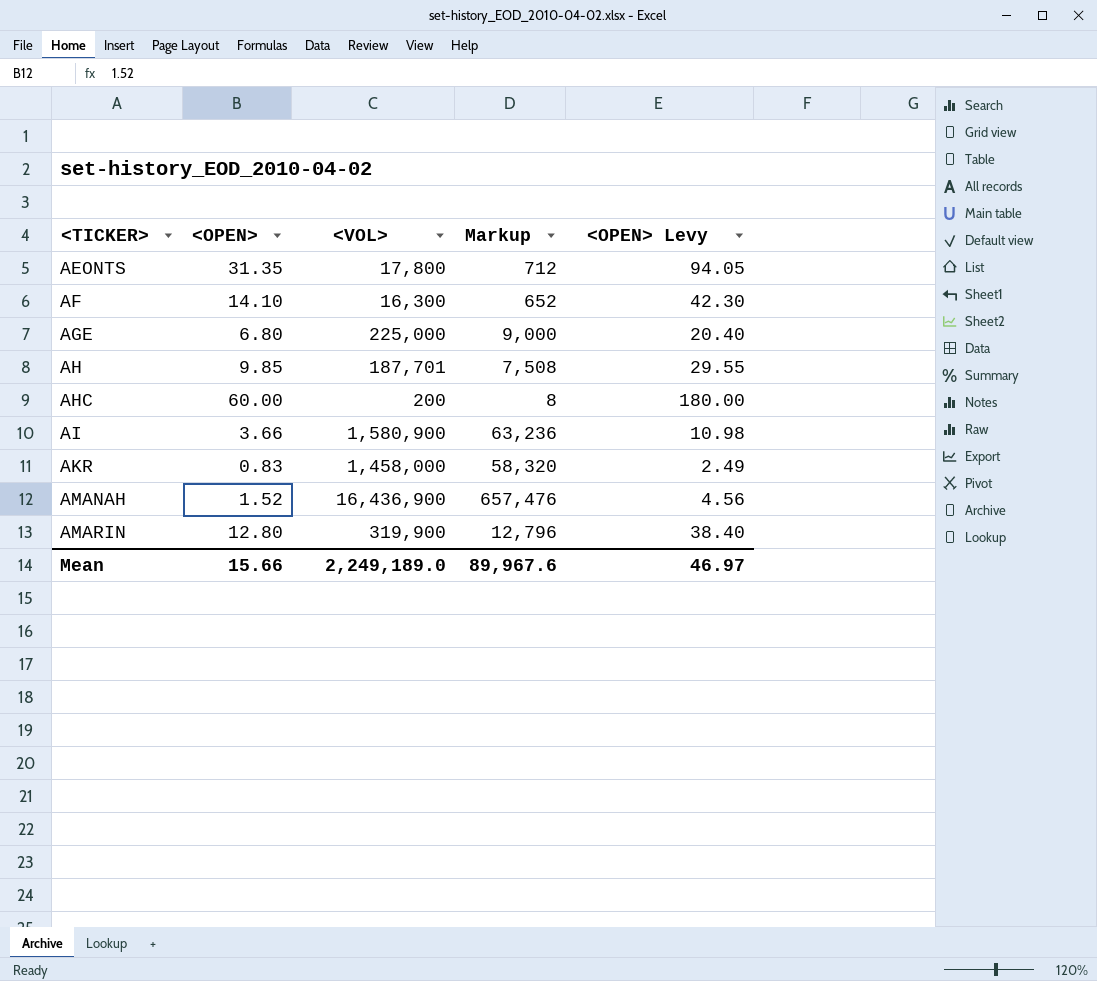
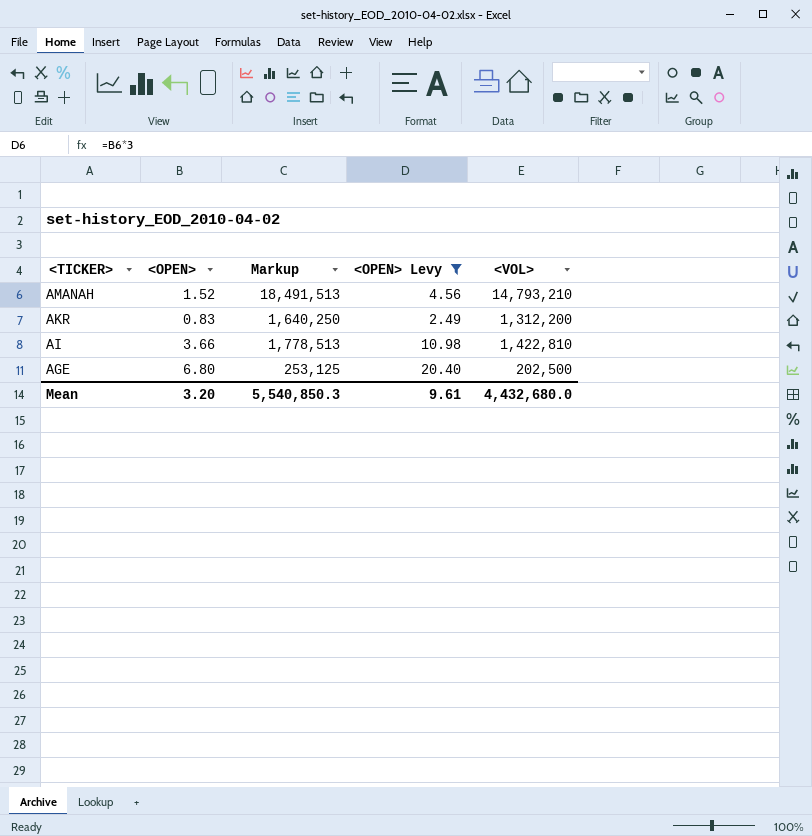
filter: none -> <OPEN> Levy <= 20.40
row order: <TICKER> ascending -> <TICKER> descending
column Markup | formula: [<VOL>] * 0.04 -> [<VOL>] * 1.25
column <VOL> | position: 3 -> 5
AMANAH | <VOL>: 16,436,900 -> 14,793,210
AKR | <VOL>: 1,458,000 -> 1,312,200
AI | <VOL>: 1,580,900 -> 1,422,810
AGE | <VOL>: 225,000 -> 202,500
Mean | <OPEN>: 15.66 -> 3.20
Mean | Markup: 89,967.6 -> 5,540,850.3
Mean | <OPEN> Levy: 46.97 -> 9.61
Mean | <VOL>: 2,249,189.0 -> 4,432,680.0

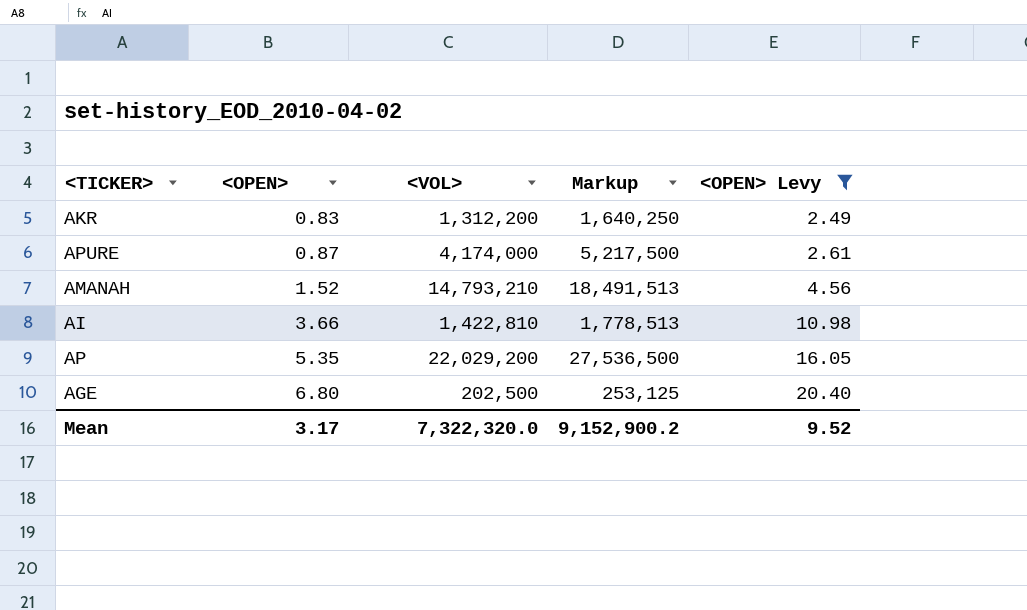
row order: <TICKER> descending -> <OPEN> ascending
column <VOL> | position: 5 -> 3
row APURE: none -> 0.87 | 4,174,000 | 5,217,500 | 2.61
row AP: none -> 5.35 | 22,029,200 | 27,536,500 | 16.05
Mean | <OPEN>: 3.20 -> 3.17
Mean | <VOL>: 4,432,680.0 -> 7,322,320.0
Mean | Markup: 5,540,850.3 -> 9,152,900.2
Mean | <OPEN> Levy: 9.61 -> 9.52

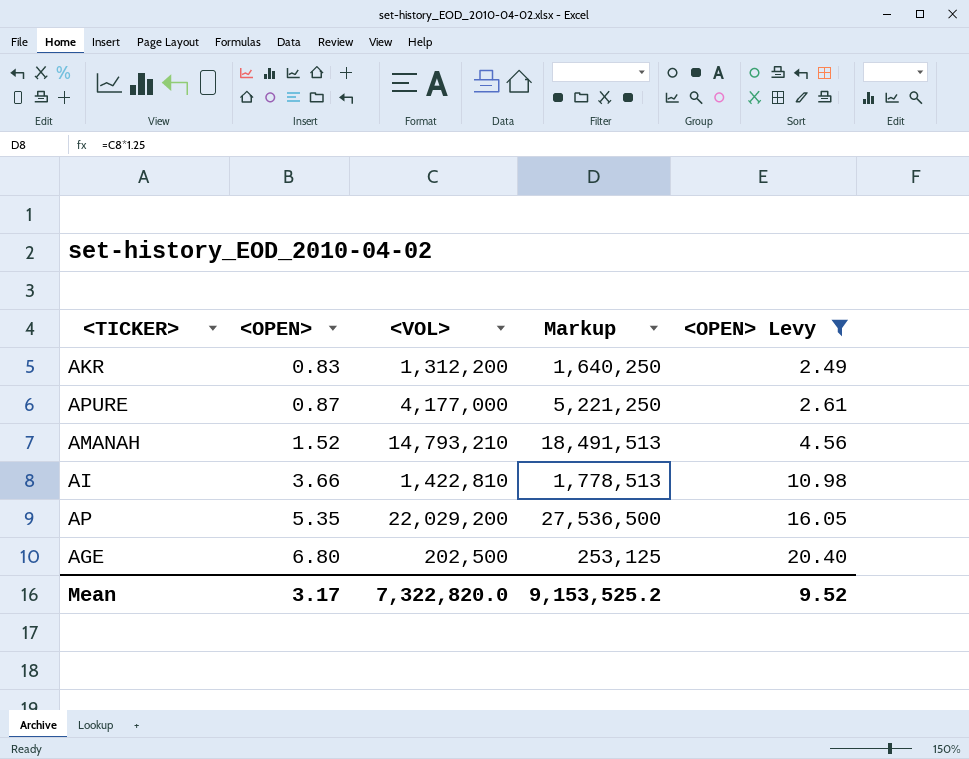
APURE | <VOL>: 4,174,000 -> 4,177,000
APURE | Markup: 5,217,500 -> 5,221,250
Mean | <VOL>: 7,322,320.0 -> 7,322,820.0
Mean | Markup: 9,152,900.2 -> 9,153,525.2

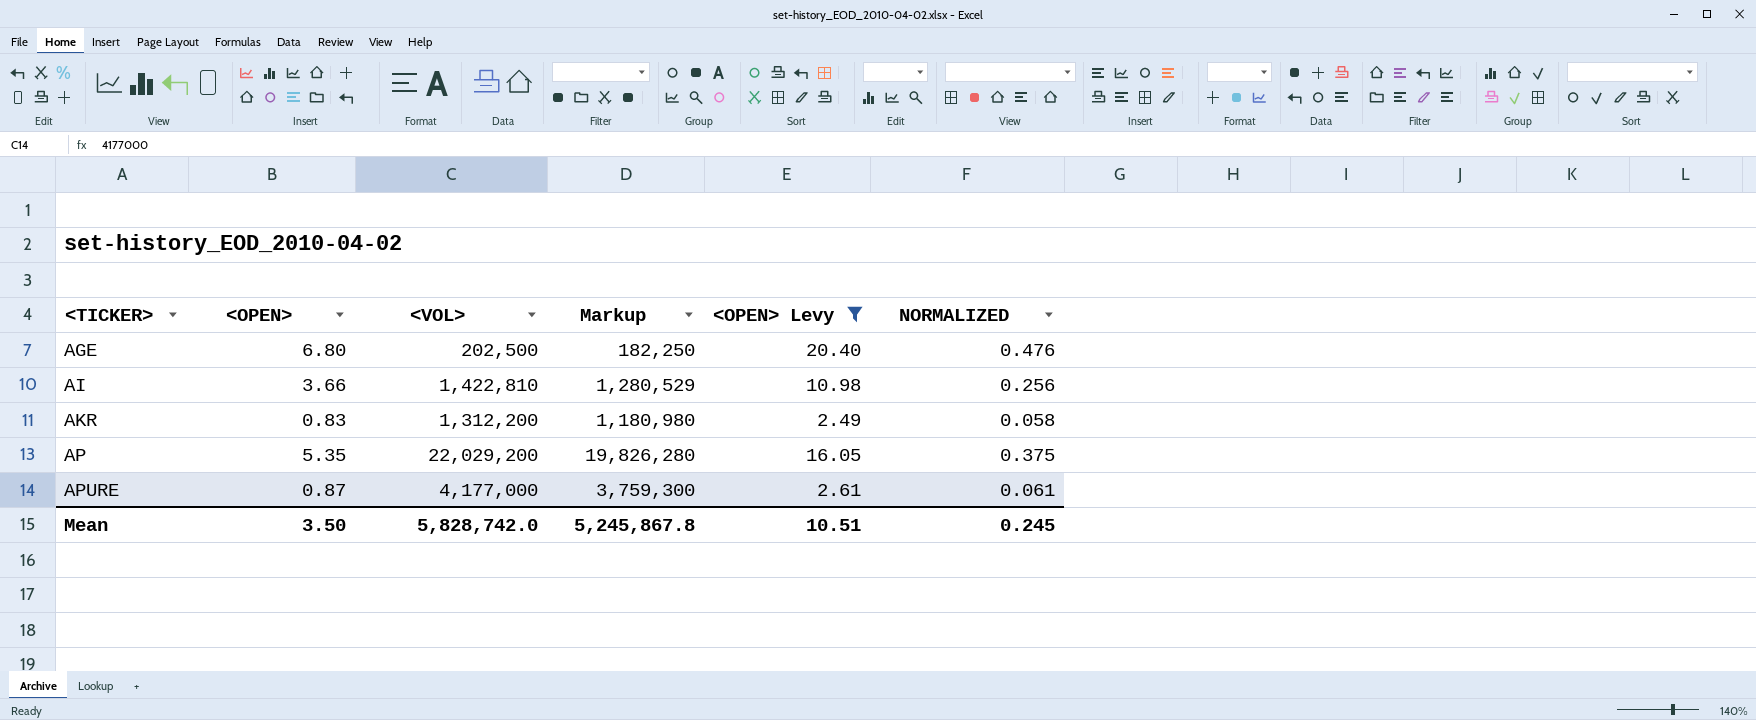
row order: <OPEN> ascending -> <TICKER> ascending
column Markup | formula: [<VOL>] * 1.25 -> [<VOL>] * 0.9
column NORMALIZED | formula: none -> [<OPEN>] * 0.07
row AMANAH: 1.52 | 14,793,210 | 18,491,513 | 4.56 -> none
Mean | <OPEN>: 3.17 -> 3.50
Mean | <VOL>: 7,322,820.0 -> 5,828,742.0
Mean | Markup: 9,153,525.2 -> 5,245,867.8
Mean | <OPEN> Levy: 9.52 -> 10.51

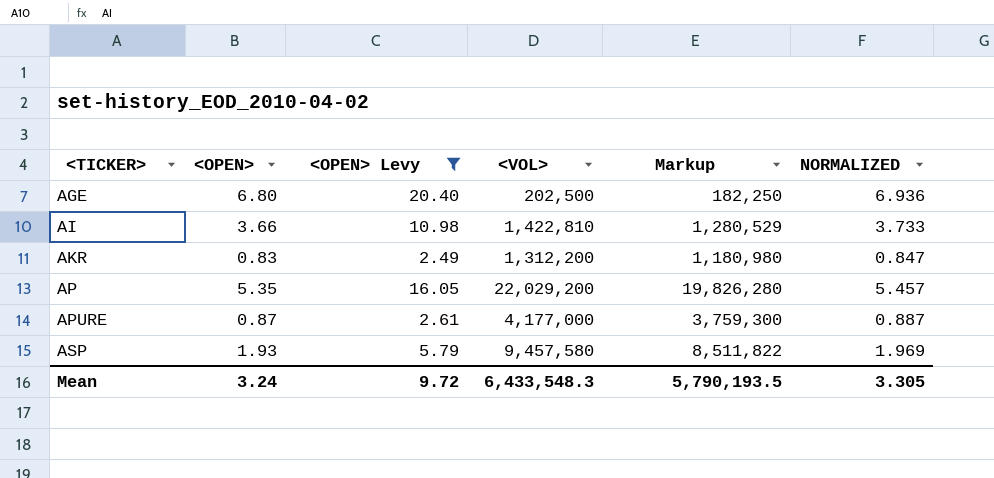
column <OPEN> Levy | position: 5 -> 3
column NORMALIZED | formula: [<OPEN>] * 0.07 -> [<OPEN>] * 1.02
row ASP: none -> 1.93 | 5.79 | 9,457,580 | 8,511,822 | 1.969
Mean | <OPEN>: 3.50 -> 3.24
Mean | <OPEN> Levy: 10.51 -> 9.72
Mean | <VOL>: 5,828,742.0 -> 6,433,548.3
Mean | Markup: 5,245,867.8 -> 5,790,193.5
Mean | NORMALIZED: 0.245 -> 3.305

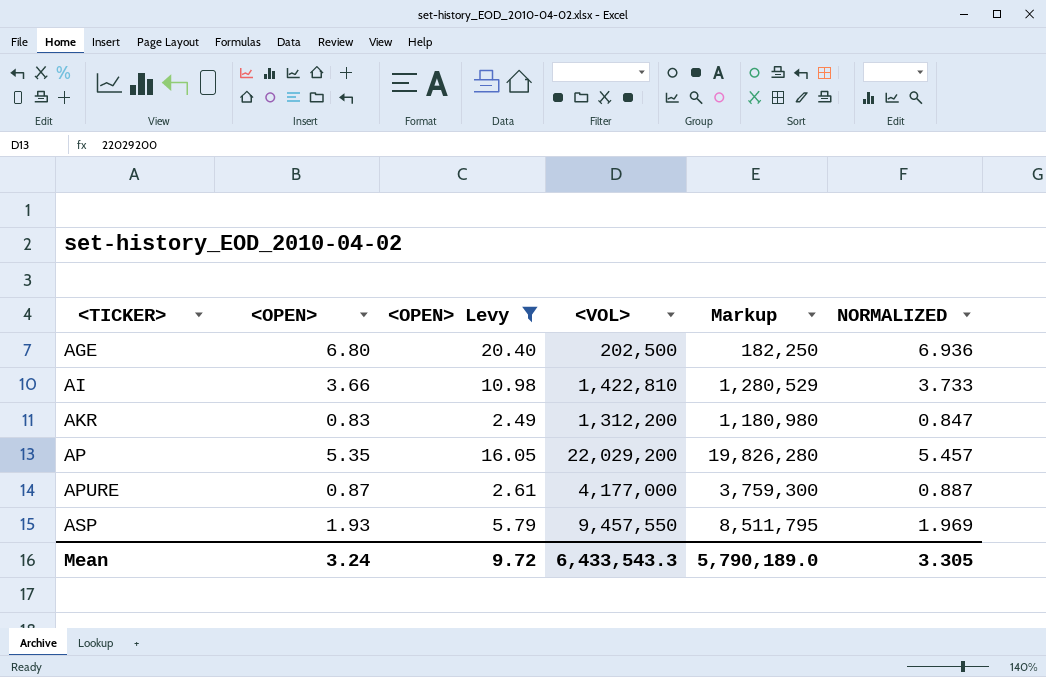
ASP | <VOL>: 9,457,580 -> 9,457,550
ASP | Markup: 8,511,822 -> 8,511,795
Mean | <VOL>: 6,433,548.3 -> 6,433,543.3
Mean | Markup: 5,790,193.5 -> 5,790,189.0

